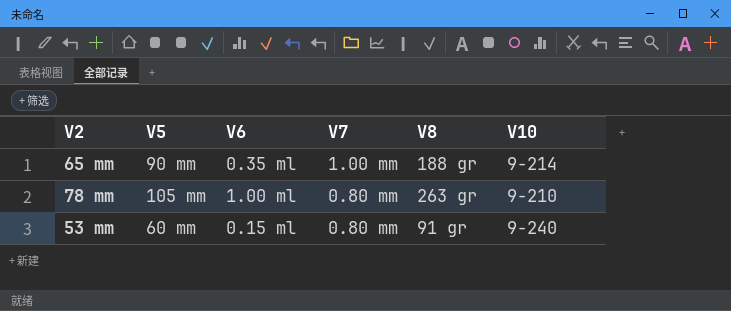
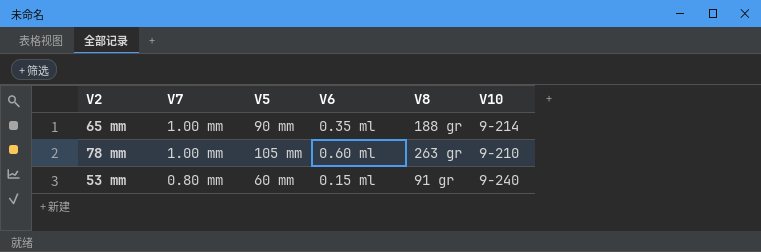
column V7 | position: 4 -> 2
78 mm | V7: 0.80 mm -> 1.00 mm
78 mm | V6: 1.00 ml -> 0.60 ml

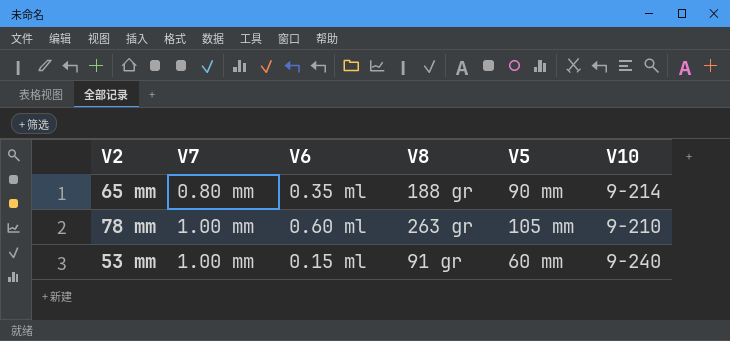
column V5 | position: 3 -> 5
65 mm | V7: 1.00 mm -> 0.80 mm
53 mm | V7: 0.80 mm -> 1.00 mm

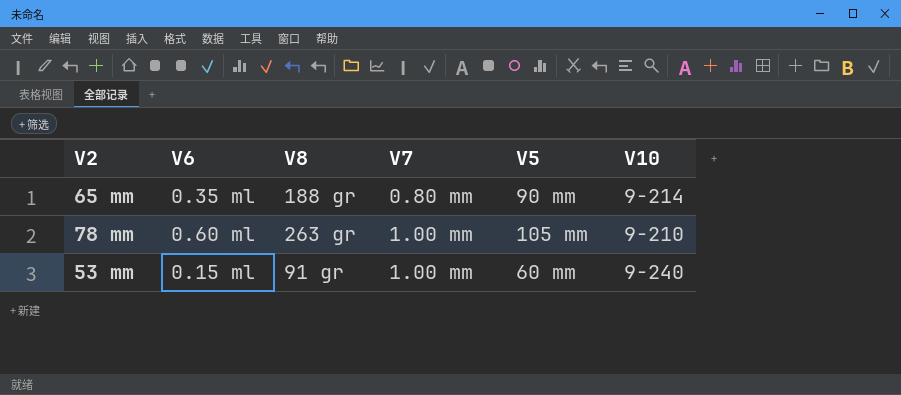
column V7 | position: 2 -> 4

